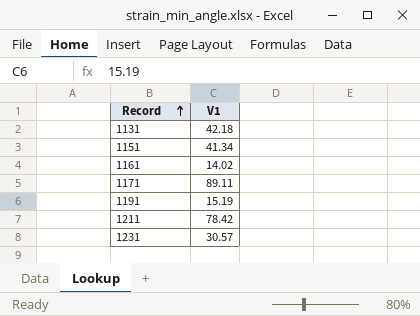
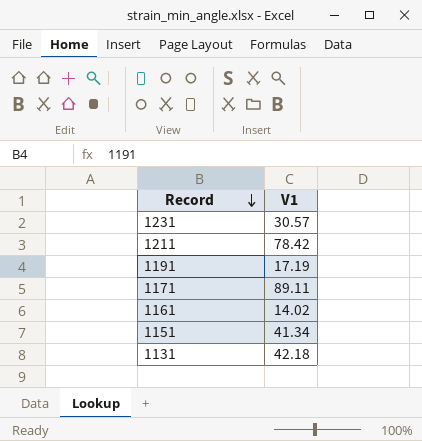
row order: Record ascending -> Record descending
1191 | V1: 15.19 -> 17.19

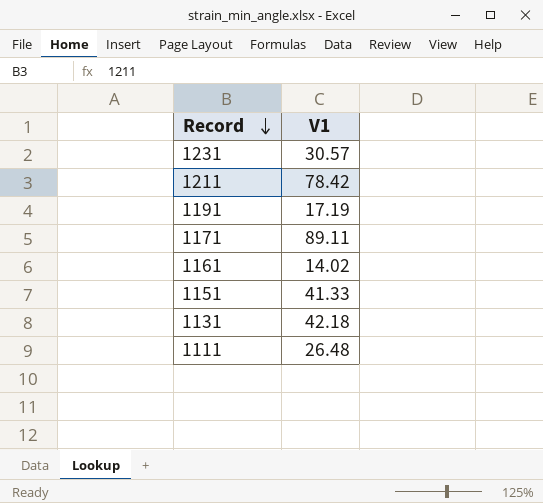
1151 | V1: 41.34 -> 41.33
row 1111: none -> 26.48

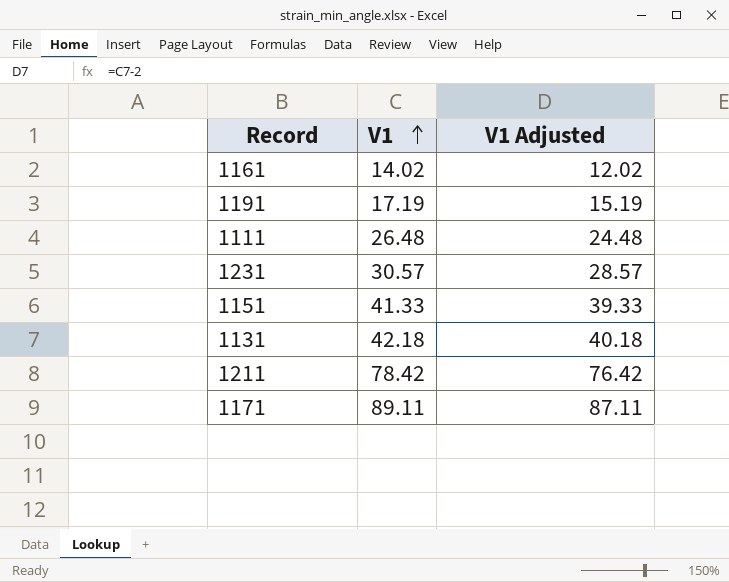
row order: Record descending -> V1 ascending
column V1 Adjusted | formula: none -> [V1] - 2

